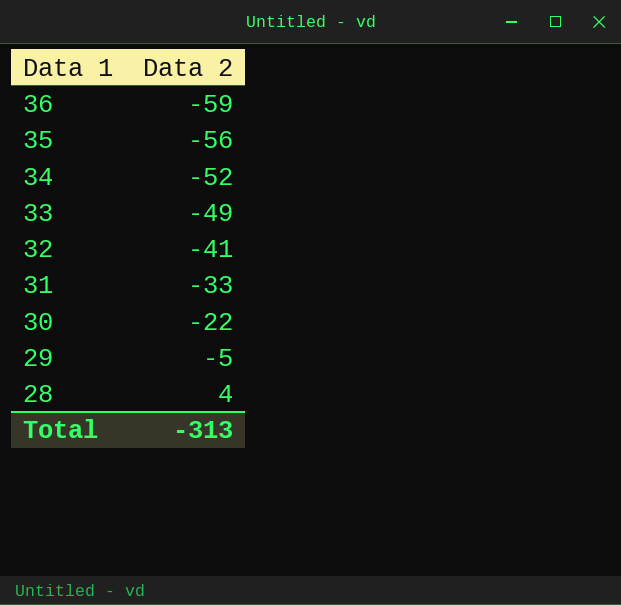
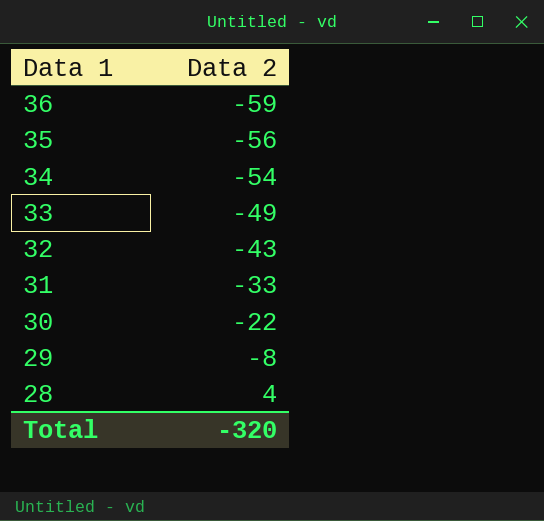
34 | Data 2: -52 -> -54
32 | Data 2: -41 -> -43
29 | Data 2: -5 -> -8
Total | Data 2: -313 -> -320

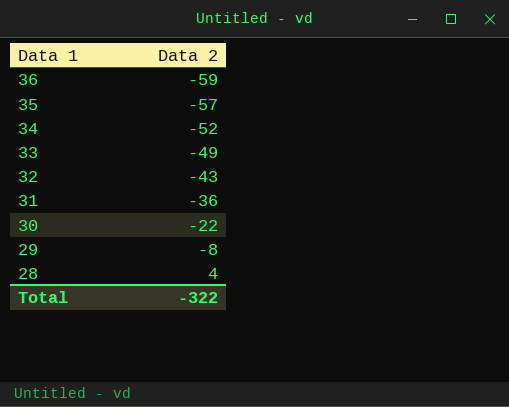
35 | Data 2: -56 -> -57
34 | Data 2: -54 -> -52
31 | Data 2: -33 -> -36
Total | Data 2: -320 -> -322

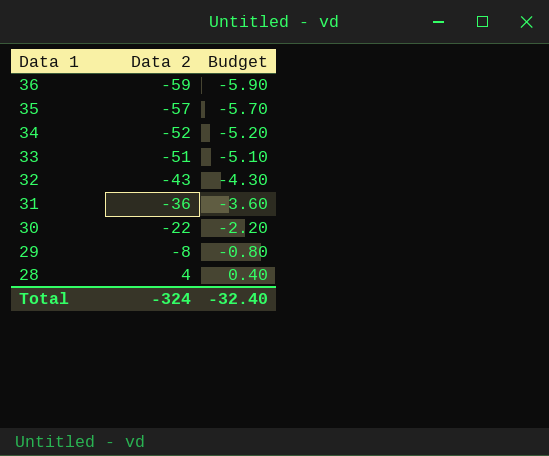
column Budget | formula: none -> [Data 2] * 0.1
33 | Data 2: -49 -> -51
Total | Data 2: -322 -> -324

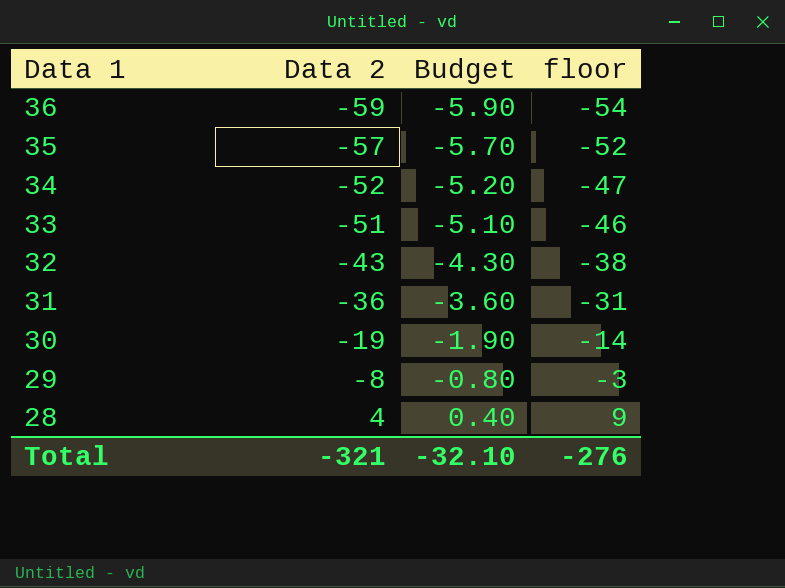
column floor | formula: none -> [Data 2] + 5
30 | Data 2: -22 -> -19
30 | Budget: -2.20 -> -1.90
Total | Data 2: -324 -> -321
Total | Budget: -32.40 -> -32.10

